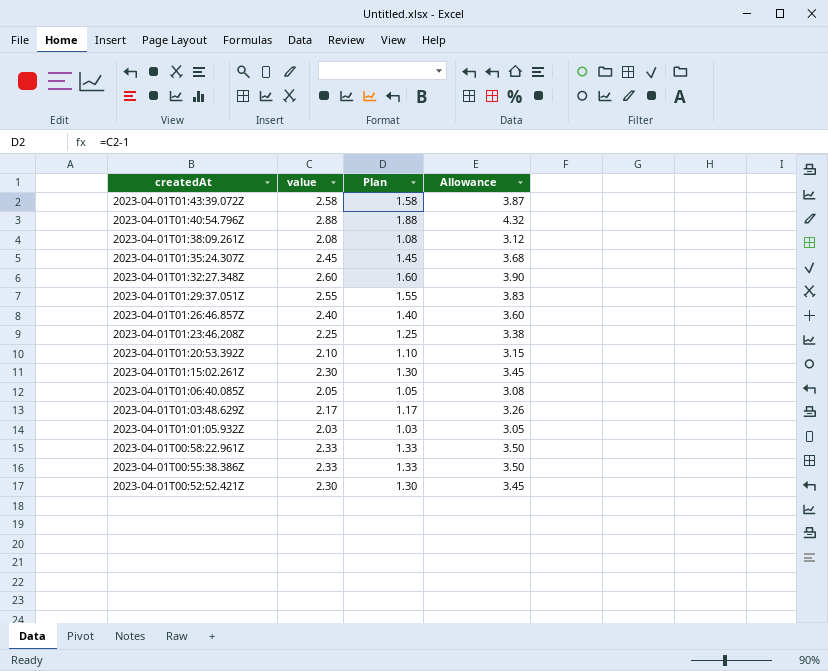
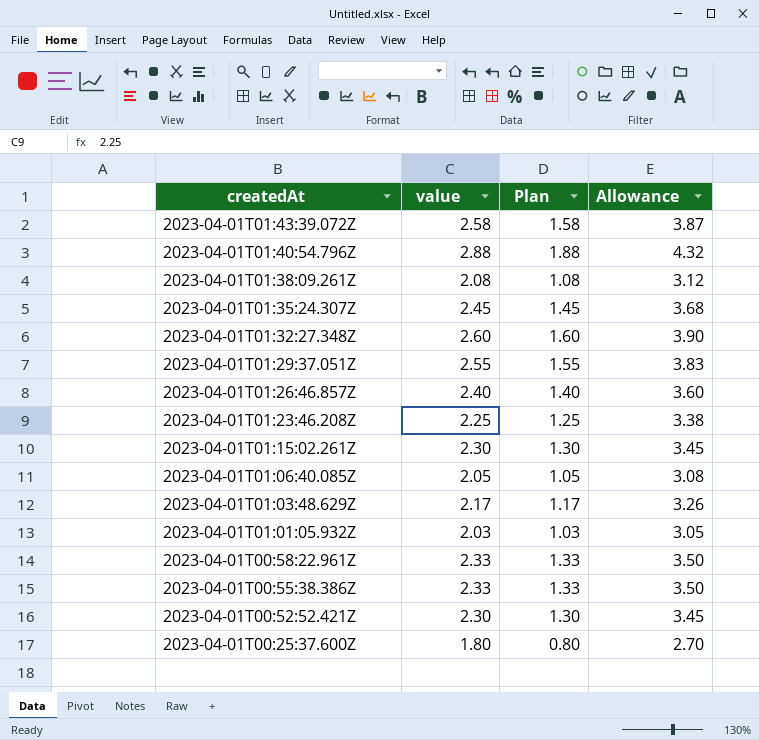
row 2023-04-01T01:20:53.392Z: 2.10 | 1.10 | 3.15 -> none
row 2023-04-01T00:25:37.600Z: none -> 1.80 | 0.80 | 2.70

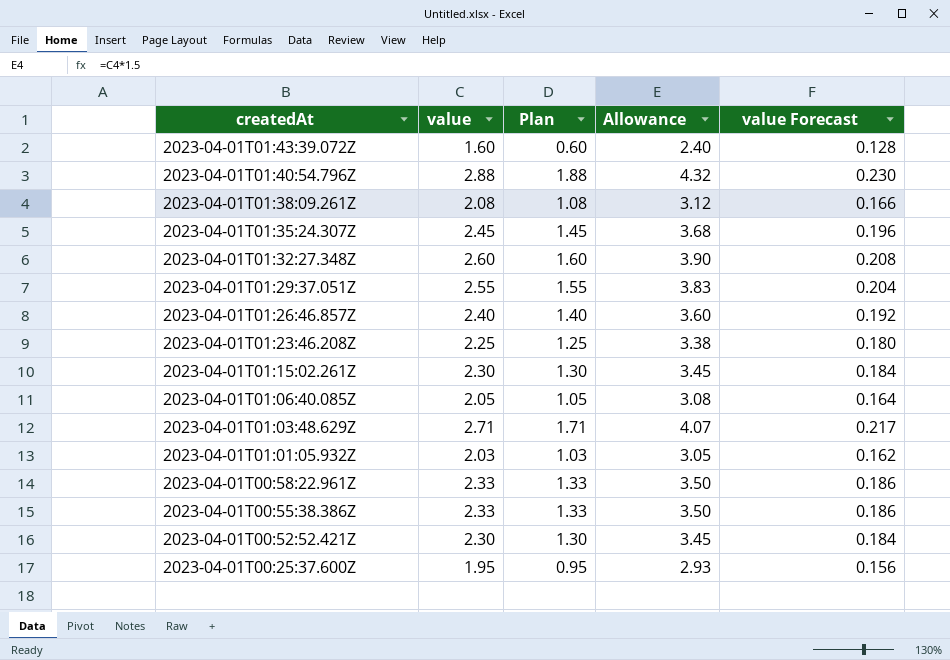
column value Forecast | formula: none -> [value] * 0.08
2023-04-01T01:43:39.072Z | value: 2.58 -> 1.60
2023-04-01T01:43:39.072Z | Plan: 1.58 -> 0.60
2023-04-01T01:43:39.072Z | Allowance: 3.87 -> 2.40
2023-04-01T01:03:48.629Z | value: 2.17 -> 2.71
2023-04-01T01:03:48.629Z | Plan: 1.17 -> 1.71
2023-04-01T01:03:48.629Z | Allowance: 3.26 -> 4.07
2023-04-01T00:25:37.600Z | value: 1.80 -> 1.95
2023-04-01T00:25:37.600Z | Plan: 0.80 -> 0.95
2023-04-01T00:25:37.600Z | Allowance: 2.70 -> 2.93

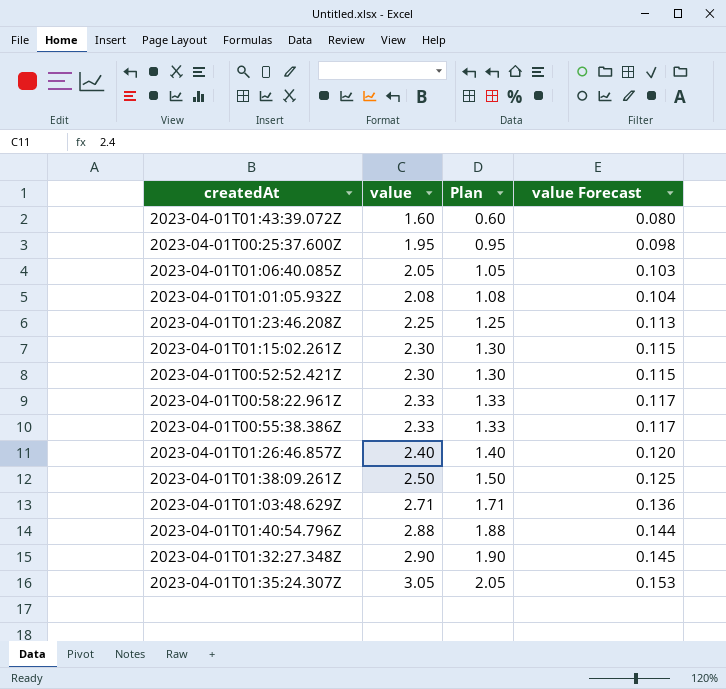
row order: createdAt descending -> value ascending
column Allowance | formula: [value] * 1.5 -> none
column value Forecast | formula: [value] * 0.08 -> [value] * 0.05
row 2023-04-01T01:29:37.051Z: 2.55 | 1.55 | 3.83 | 0.204 -> none
2023-04-01T01:01:05.932Z | value: 2.03 -> 2.08
2023-04-01T01:01:05.932Z | Plan: 1.03 -> 1.08
2023-04-01T01:38:09.261Z | value: 2.08 -> 2.50
2023-04-01T01:38:09.261Z | Plan: 1.08 -> 1.50
2023-04-01T01:32:27.348Z | value: 2.60 -> 2.90
2023-04-01T01:32:27.348Z | Plan: 1.60 -> 1.90
2023-04-01T01:35:24.307Z | value: 2.45 -> 3.05
2023-04-01T01:35:24.307Z | Plan: 1.45 -> 2.05

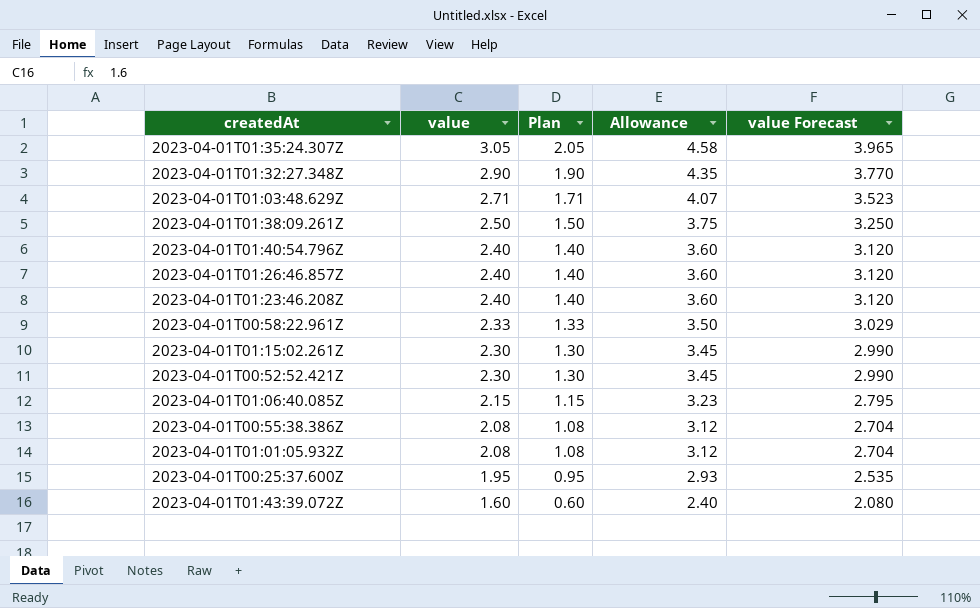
row order: value ascending -> value descending
column Allowance | formula: none -> [value] * 1.5
column value Forecast | formula: [value] * 0.05 -> [value] * 1.3
2023-04-01T01:40:54.796Z | value: 2.88 -> 2.40
2023-04-01T01:40:54.796Z | Plan: 1.88 -> 1.40
2023-04-01T01:23:46.208Z | value: 2.25 -> 2.40
2023-04-01T01:23:46.208Z | Plan: 1.25 -> 1.40
2023-04-01T01:06:40.085Z | value: 2.05 -> 2.15
2023-04-01T01:06:40.085Z | Plan: 1.05 -> 1.15
2023-04-01T00:55:38.386Z | value: 2.33 -> 2.08
2023-04-01T00:55:38.386Z | Plan: 1.33 -> 1.08

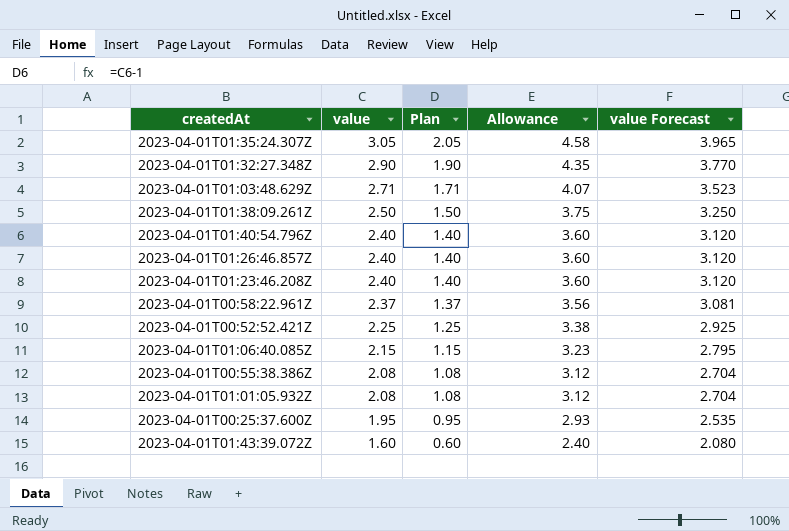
row 2023-04-01T01:15:02.261Z: 2.30 | 1.30 | 3.45 | 2.990 -> none
2023-04-01T00:58:22.961Z | value: 2.33 -> 2.37
2023-04-01T00:58:22.961Z | Plan: 1.33 -> 1.37
2023-04-01T00:58:22.961Z | Allowance: 3.50 -> 3.56
2023-04-01T00:58:22.961Z | value Forecast: 3.029 -> 3.081
2023-04-01T00:52:52.421Z | value: 2.30 -> 2.25
2023-04-01T00:52:52.421Z | Plan: 1.30 -> 1.25
2023-04-01T00:52:52.421Z | Allowance: 3.45 -> 3.38
2023-04-01T00:52:52.421Z | value Forecast: 2.990 -> 2.925

